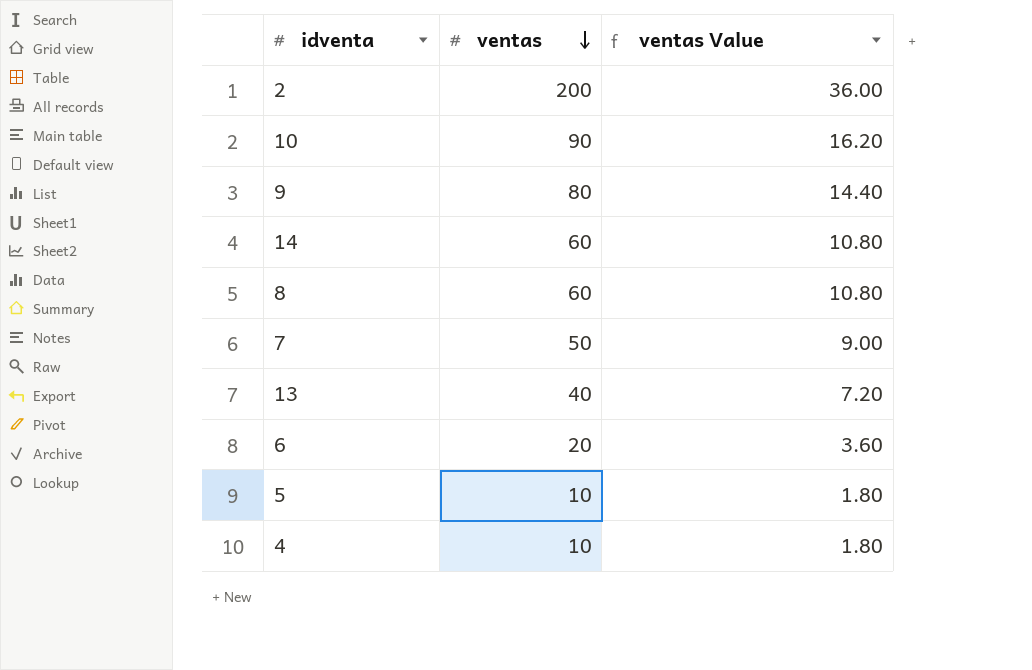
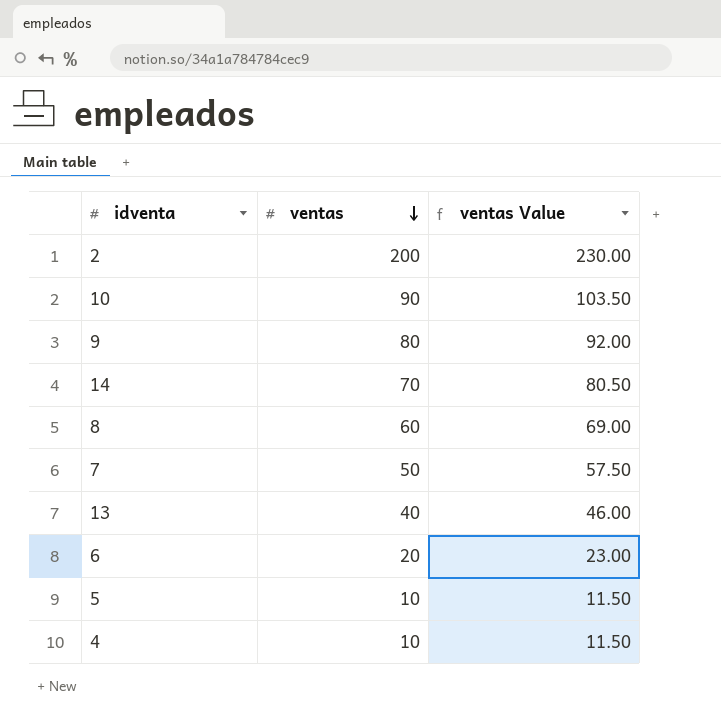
column ventas Value | formula: [ventas] * 0.18 -> [ventas] * 1.15
14 | ventas: 60 -> 70

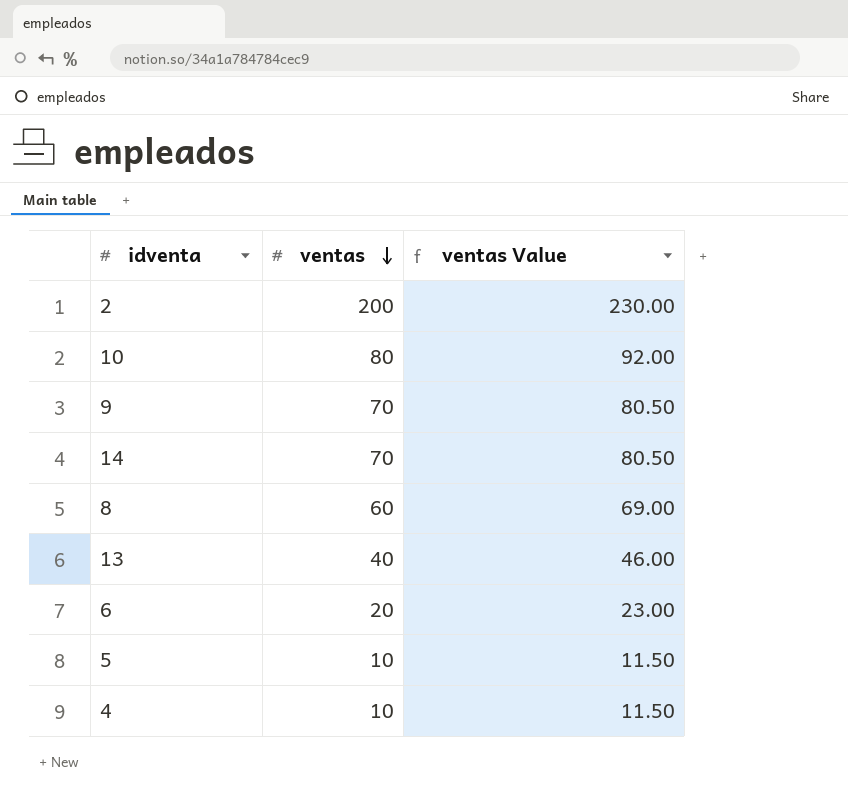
row 7: 50 | 57.50 -> none
10 | ventas: 90 -> 80
10 | ventas Value: 103.50 -> 92.00
9 | ventas: 80 -> 70
9 | ventas Value: 92.00 -> 80.50

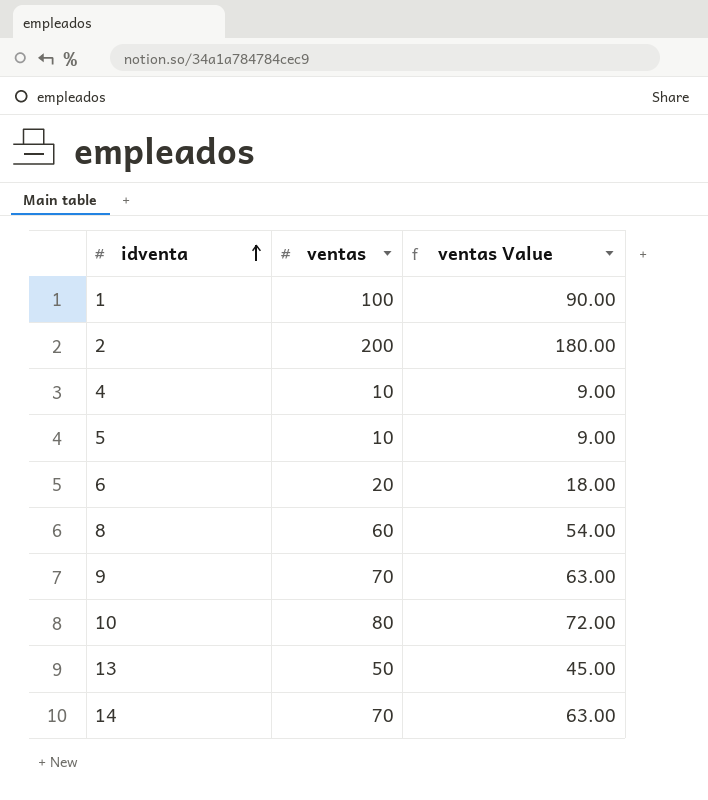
row order: ventas descending -> idventa ascending
column ventas Value | formula: [ventas] * 1.15 -> [ventas] * 0.9
row 1: none -> 100 | 90.00
13 | ventas: 40 -> 50

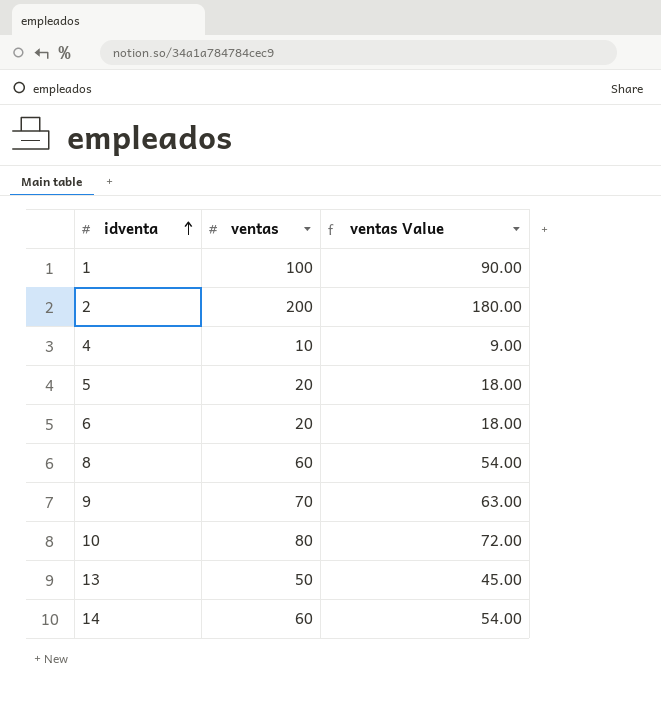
5 | ventas: 10 -> 20
5 | ventas Value: 9.00 -> 18.00
14 | ventas: 70 -> 60
14 | ventas Value: 63.00 -> 54.00

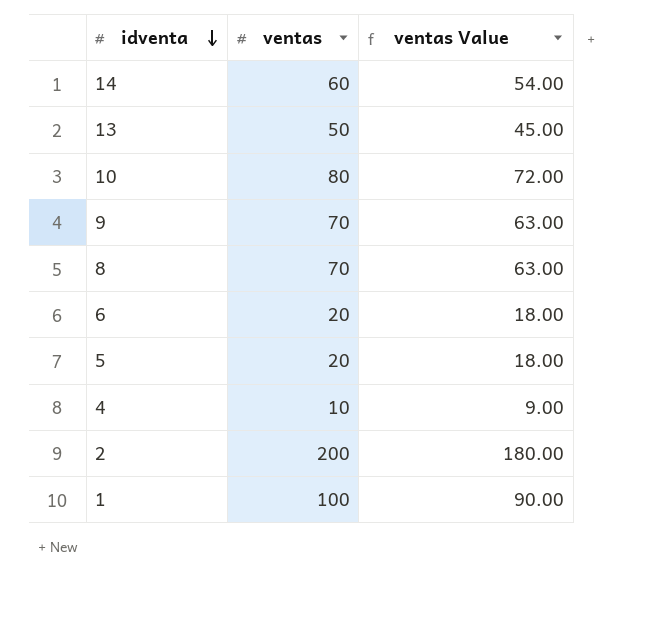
row order: idventa ascending -> idventa descending
8 | ventas: 60 -> 70
8 | ventas Value: 54.00 -> 63.00

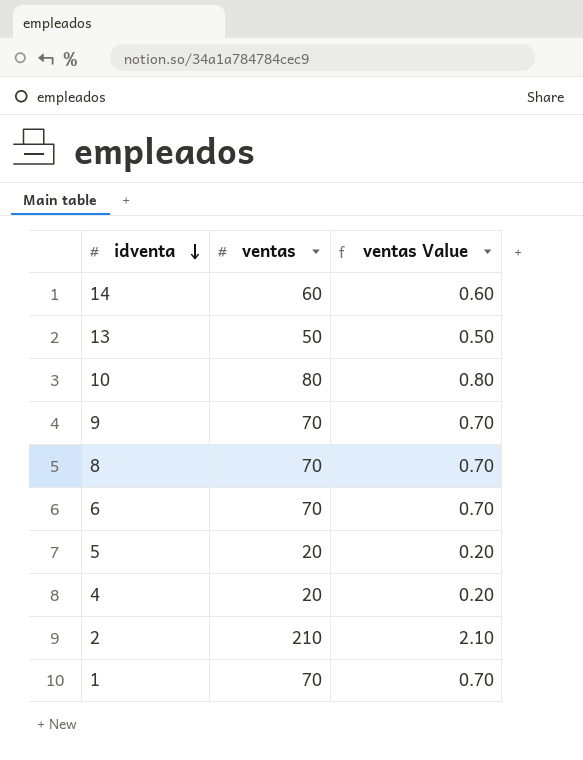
column ventas Value | formula: [ventas] * 0.9 -> [ventas] * 0.01
6 | ventas: 20 -> 70
4 | ventas: 10 -> 20
2 | ventas: 200 -> 210
1 | ventas: 100 -> 70

